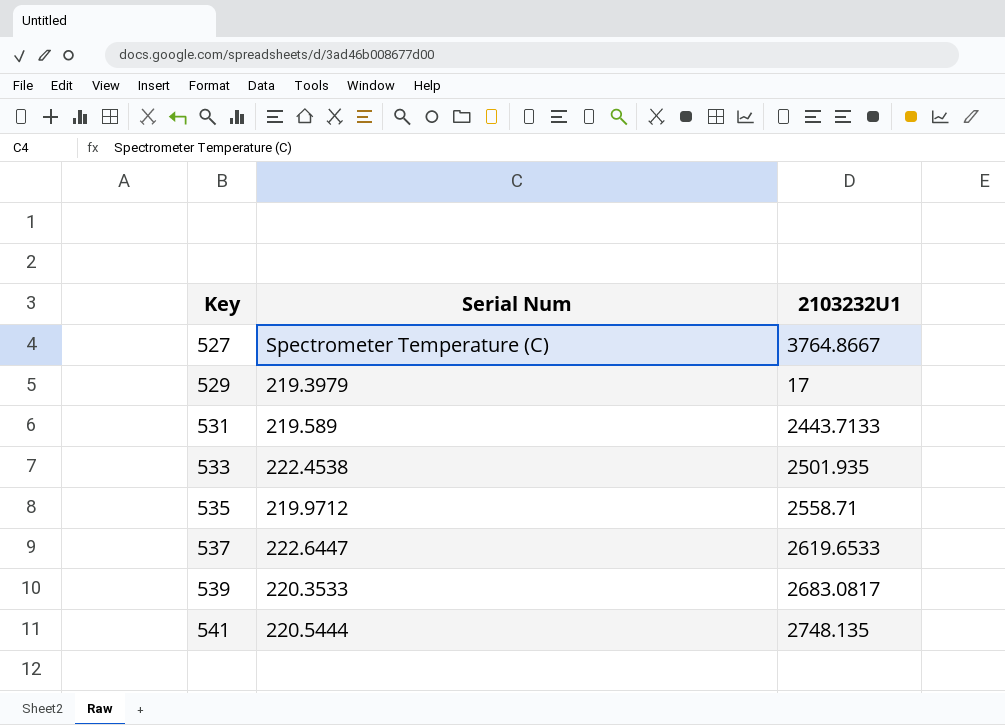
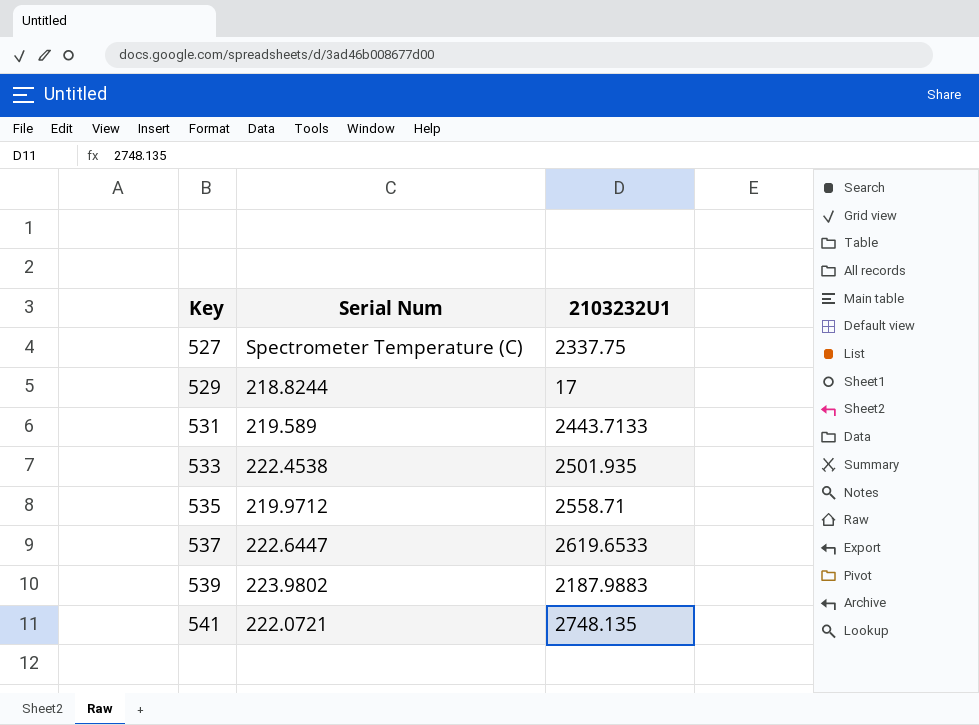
527 | 2103232U1: 3764.8667 -> 2337.75
529 | Serial Num: 219.3979 -> 218.8244
539 | Serial Num: 220.3533 -> 223.9802
539 | 2103232U1: 2683.0817 -> 2187.9883
541 | Serial Num: 220.5444 -> 222.0721

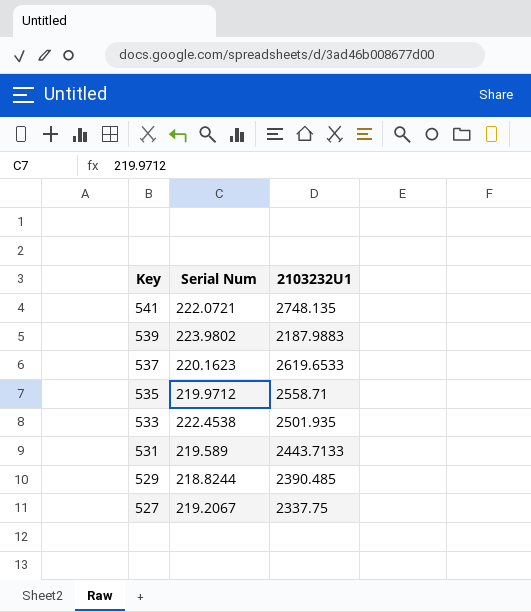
row order: Key ascending -> Key descending
537 | Serial Num: 222.6447 -> 220.1623
529 | 2103232U1: 17 -> 2390.485
527 | Serial Num: Spectrometer Temperature (C) -> 219.2067

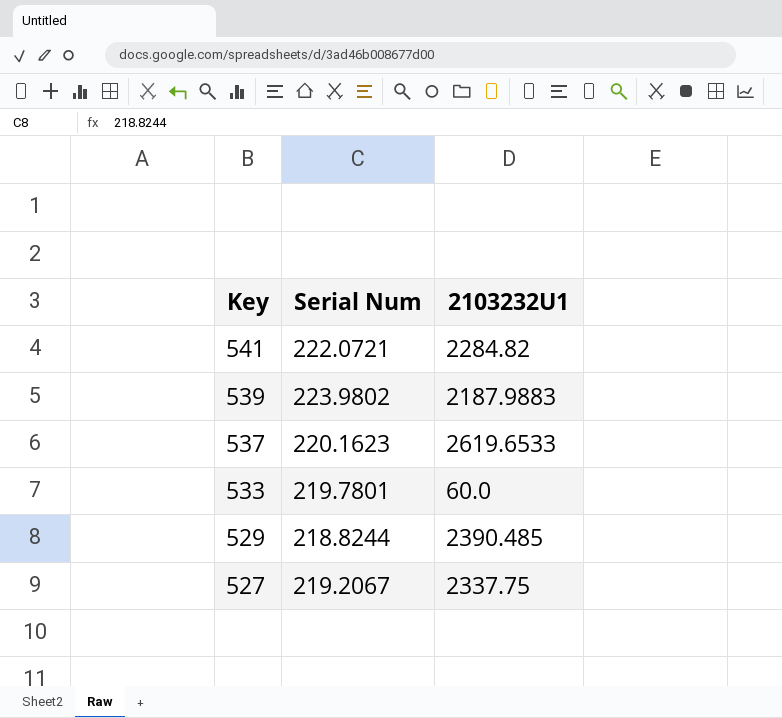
row 535: 219.9712 | 2558.71 -> none
row 531: 219.589 | 2443.7133 -> none
541 | 2103232U1: 2748.135 -> 2284.82
533 | Serial Num: 222.4538 -> 219.7801
533 | 2103232U1: 2501.935 -> 60.0

